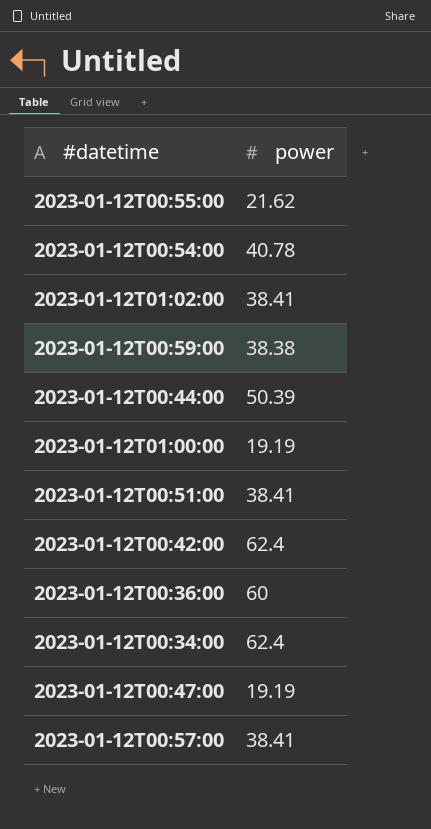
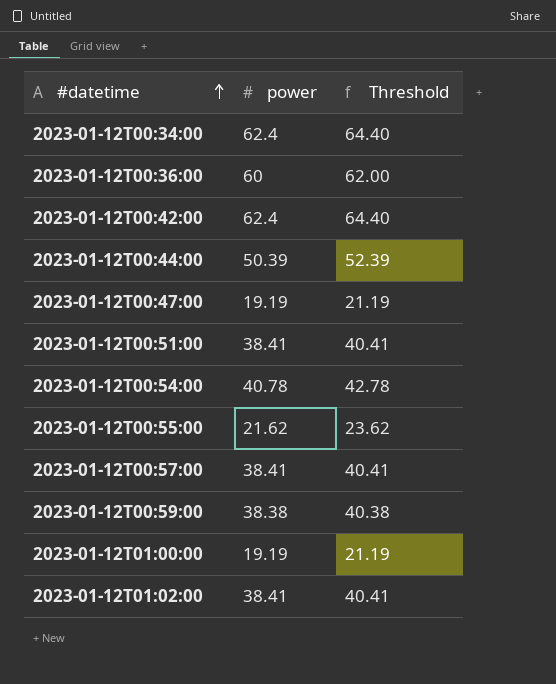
row order: none -> #datetime ascending
column Threshold | formula: none -> [power] + 2

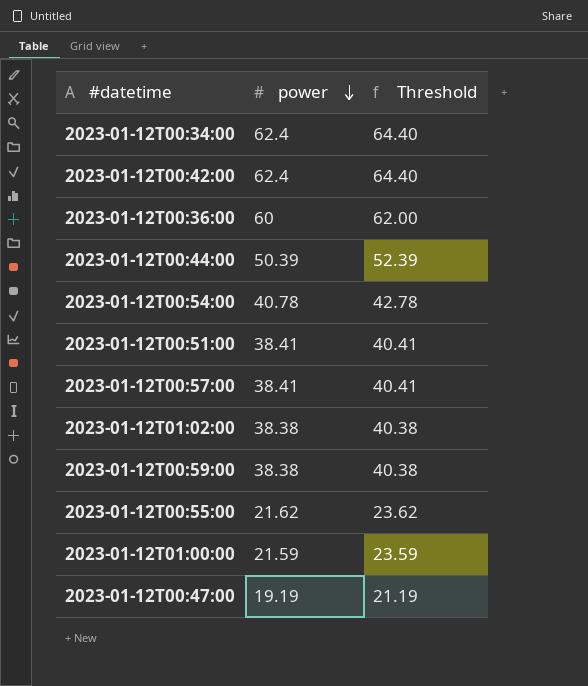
row order: #datetime ascending -> power descending
2023-01-12T01:02:00 | power: 38.41 -> 38.38
2023-01-12T01:02:00 | Threshold: 40.41 -> 40.38
2023-01-12T01:00:00 | power: 19.19 -> 21.59
2023-01-12T01:00:00 | Threshold: 21.19 -> 23.59

